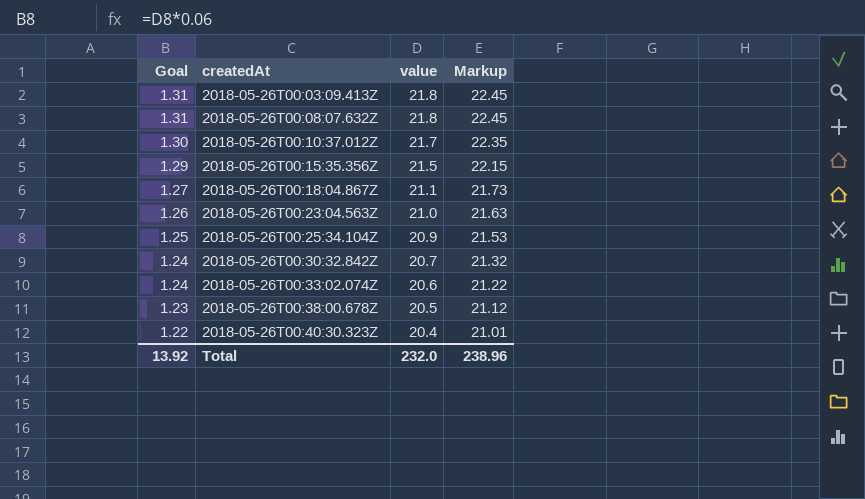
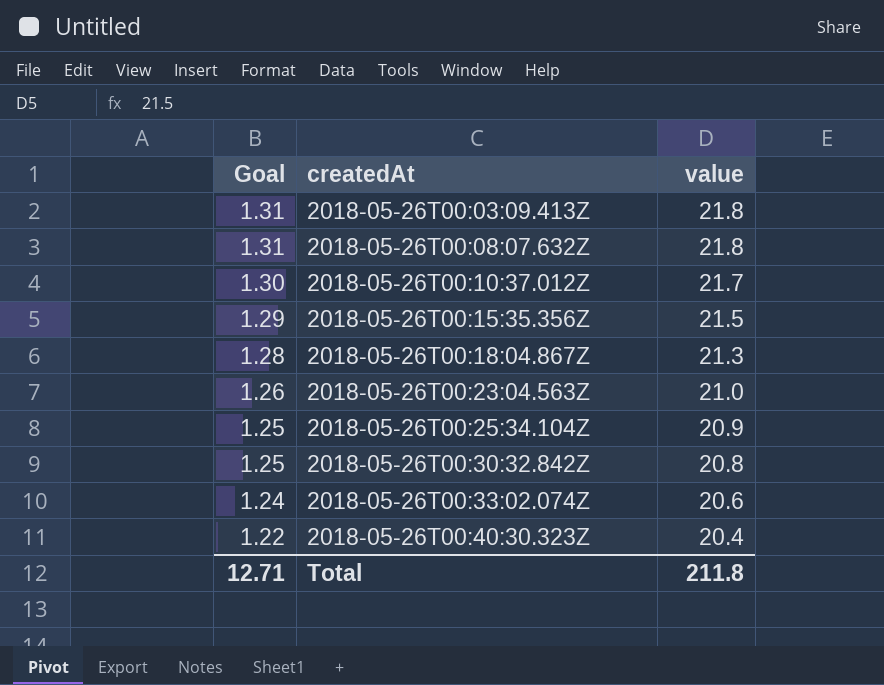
column Markup | formula: [value] * 1.03 -> none
row 2018-05-26T00:38:00.678Z: 1.23 | 20.5 | 21.12 -> none
2018-05-26T00:18:04.867Z | Goal: 1.27 -> 1.28
2018-05-26T00:18:04.867Z | value: 21.1 -> 21.3
2018-05-26T00:30:32.842Z | Goal: 1.24 -> 1.25
2018-05-26T00:30:32.842Z | value: 20.7 -> 20.8
Total | Goal: 13.92 -> 12.71
Total | value: 232.0 -> 211.8

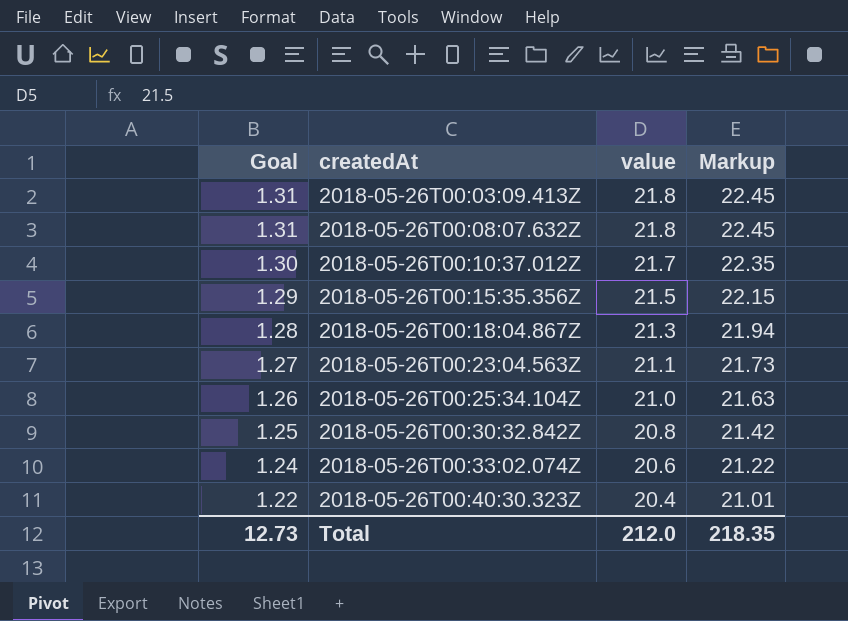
column Markup | formula: none -> [value] * 1.03
2018-05-26T00:23:04.563Z | Goal: 1.26 -> 1.27
2018-05-26T00:23:04.563Z | value: 21.0 -> 21.1
2018-05-26T00:25:34.104Z | Goal: 1.25 -> 1.26
2018-05-26T00:25:34.104Z | value: 20.9 -> 21.0
Total | Goal: 12.71 -> 12.73
Total | value: 211.8 -> 212.0

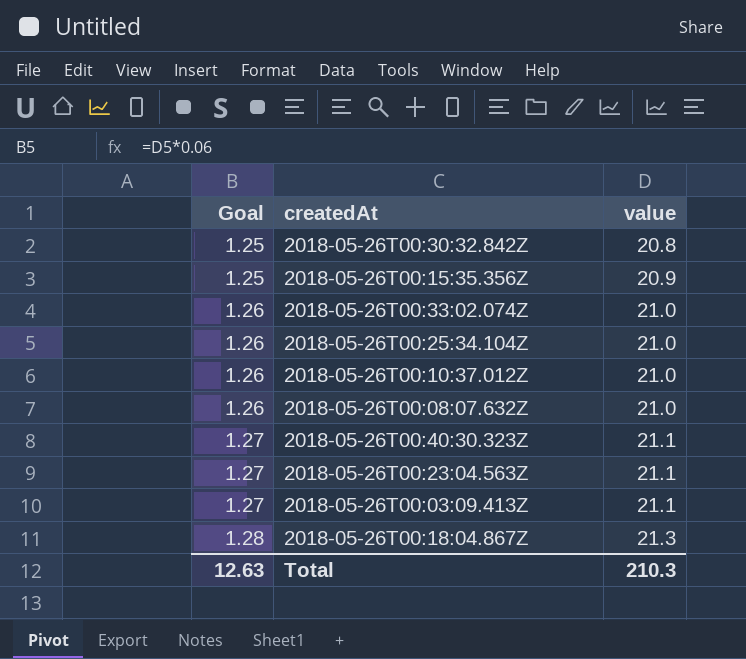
row order: Goal descending -> Goal ascending
column Markup | formula: [value] * 1.03 -> none
2018-05-26T00:15:35.356Z | Goal: 1.29 -> 1.25
2018-05-26T00:15:35.356Z | value: 21.5 -> 20.9
2018-05-26T00:33:02.074Z | Goal: 1.24 -> 1.26
2018-05-26T00:33:02.074Z | value: 20.6 -> 21.0
2018-05-26T00:10:37.012Z | Goal: 1.30 -> 1.26
2018-05-26T00:10:37.012Z | value: 21.7 -> 21.0
2018-05-26T00:08:07.632Z | Goal: 1.31 -> 1.26
2018-05-26T00:08:07.632Z | value: 21.8 -> 21.0
2018-05-26T00:40:30.323Z | Goal: 1.22 -> 1.27
2018-05-26T00:40:30.323Z | value: 20.4 -> 21.1
2018-05-26T00:03:09.413Z | Goal: 1.31 -> 1.27
2018-05-26T00:03:09.413Z | value: 21.8 -> 21.1
Total | Goal: 12.73 -> 12.63
Total | value: 212.0 -> 210.3

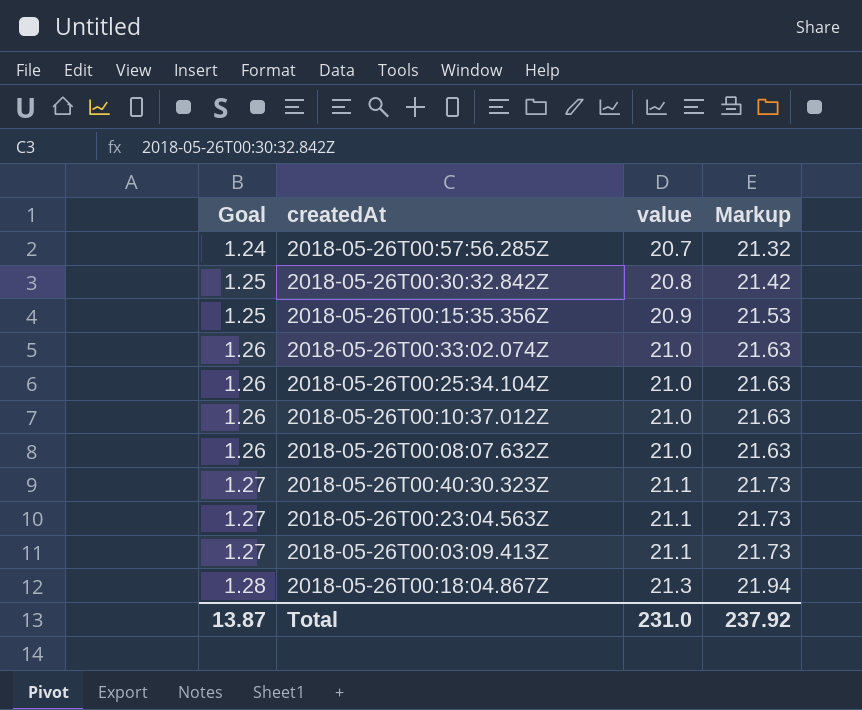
column Markup | formula: none -> [value] * 1.03
row 2018-05-26T00:57:56.285Z: none -> 1.24 | 20.7 | 21.32
Total | Goal: 12.63 -> 13.87
Total | value: 210.3 -> 231.0

